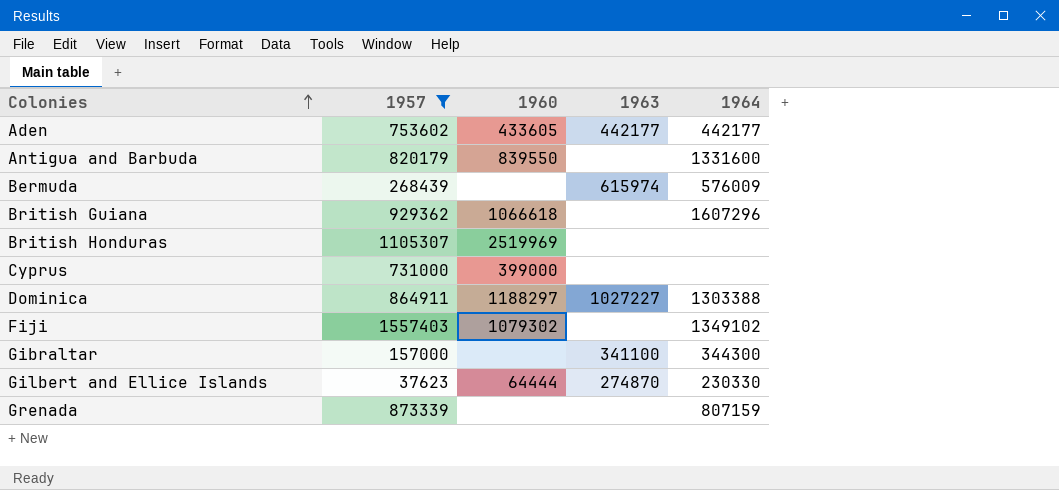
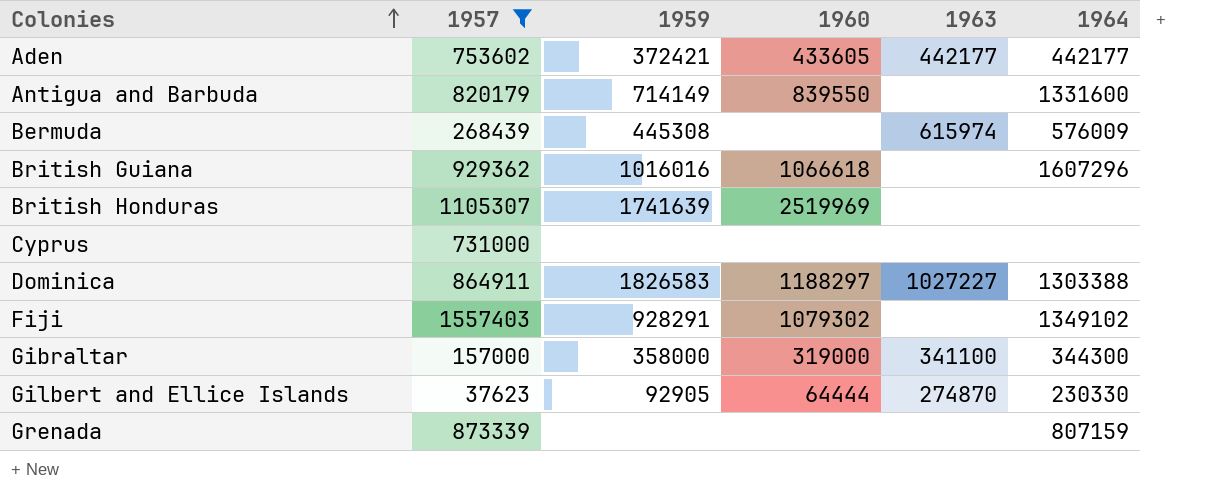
column 1959 | position: none -> 3
Cyprus | 1960: 399000 -> none
Gibraltar | 1960: none -> 319000

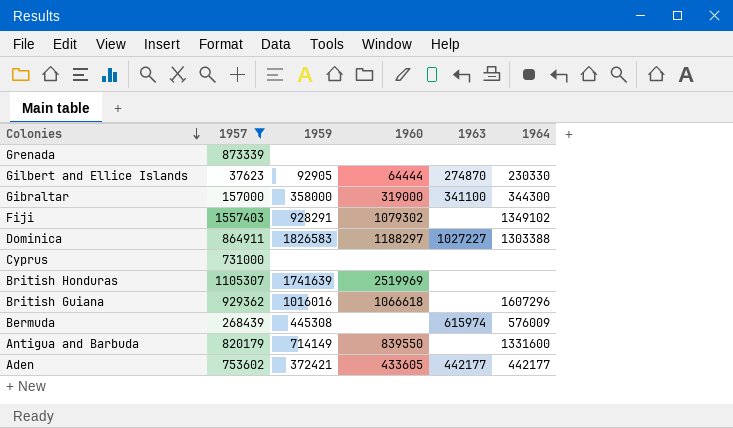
row order: Colonies ascending -> Colonies descending
Grenada | 1964: 807159 -> none

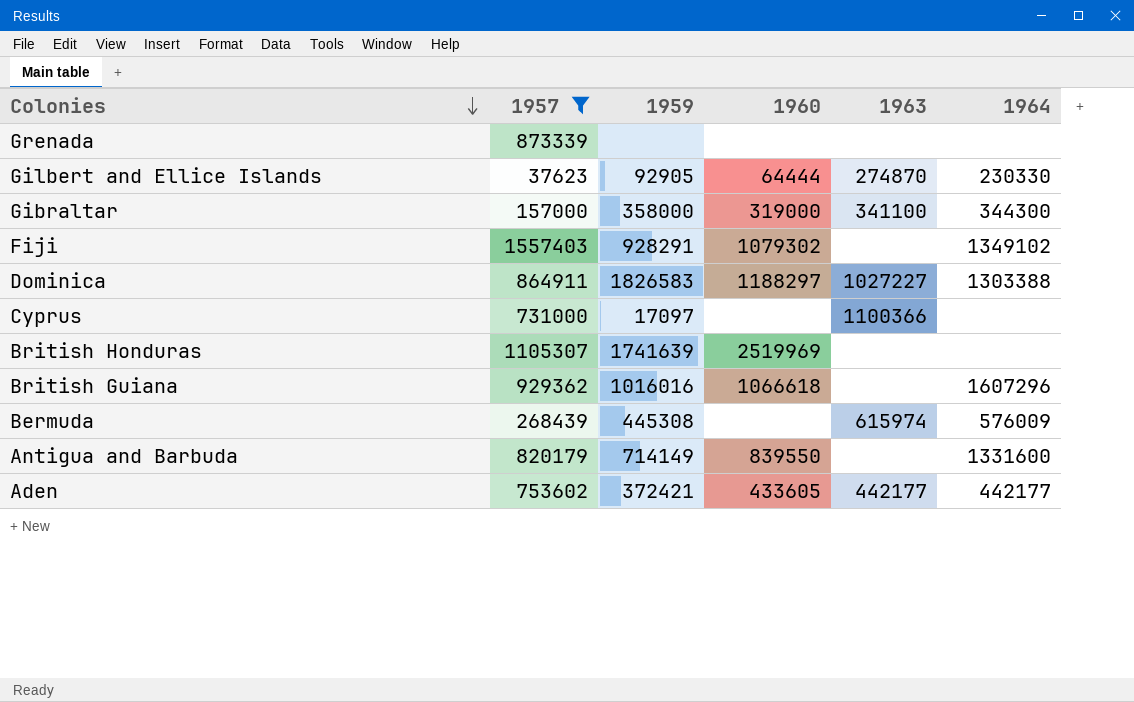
Cyprus | 1959: none -> 17097
Cyprus | 1963: none -> 1100366

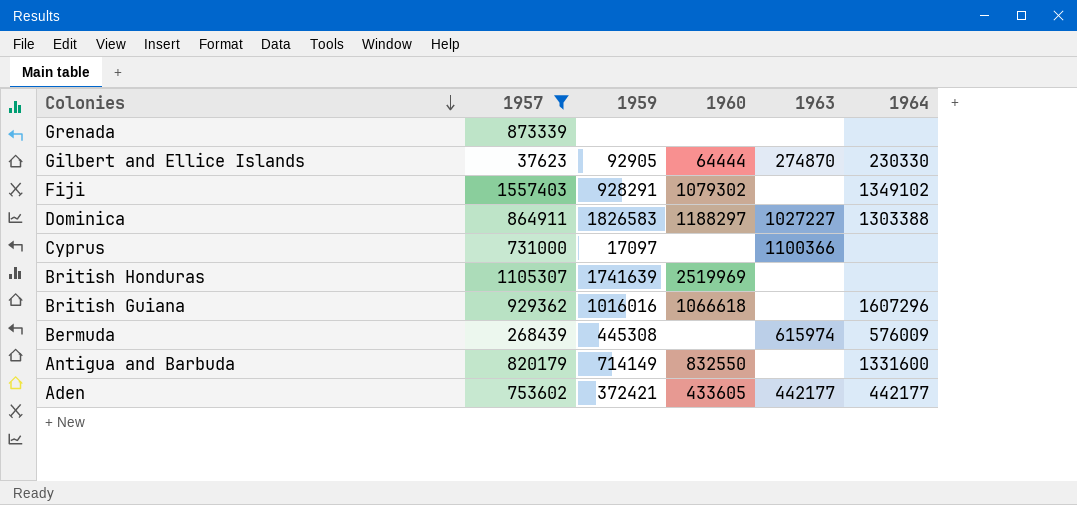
row Gibraltar: 157000 | 358000 | 319000 | 341100 | 344300 -> none
Antigua and Barbuda | 1960: 839550 -> 832550

